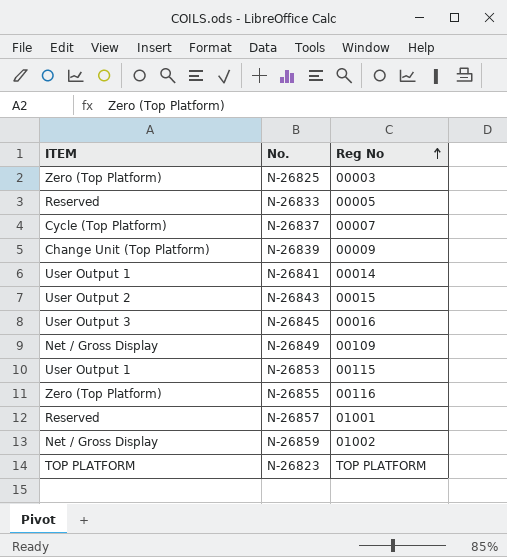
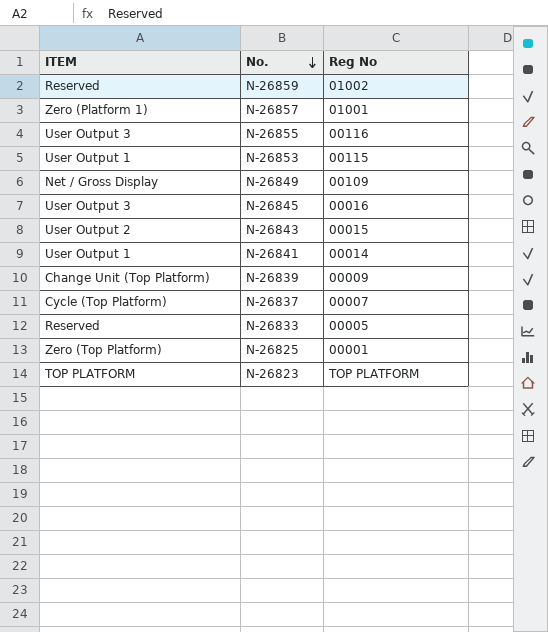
row order: Reg No ascending -> No. descending
N-26859 | ITEM: Net / Gross Display -> Reserved
N-26857 | ITEM: Reserved -> Zero (Platform 1)
N-26855 | ITEM: Zero (Top Platform) -> User Output 3
N-26825 | Reg No: 00003 -> 00001

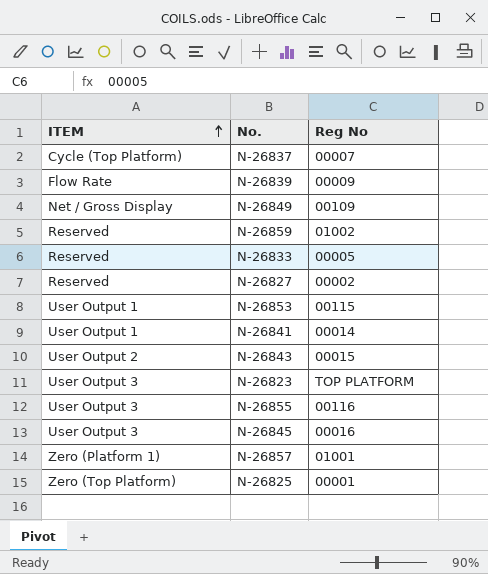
row order: No. descending -> ITEM ascending
N-26839 | ITEM: Change Unit (Top Platform) -> Flow Rate
row N-26827: none -> Reserved | 00002
N-26823 | ITEM: TOP PLATFORM -> User Output 3

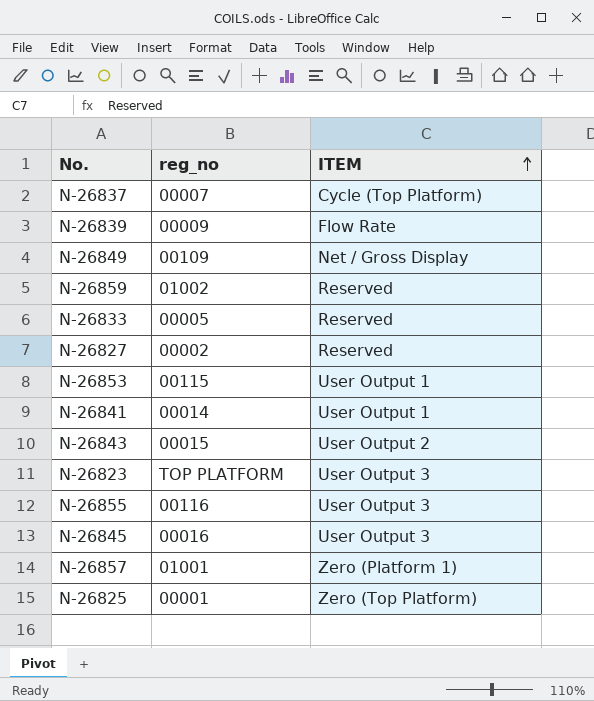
column name: Reg No -> reg_no
column ITEM | position: 1 -> 3

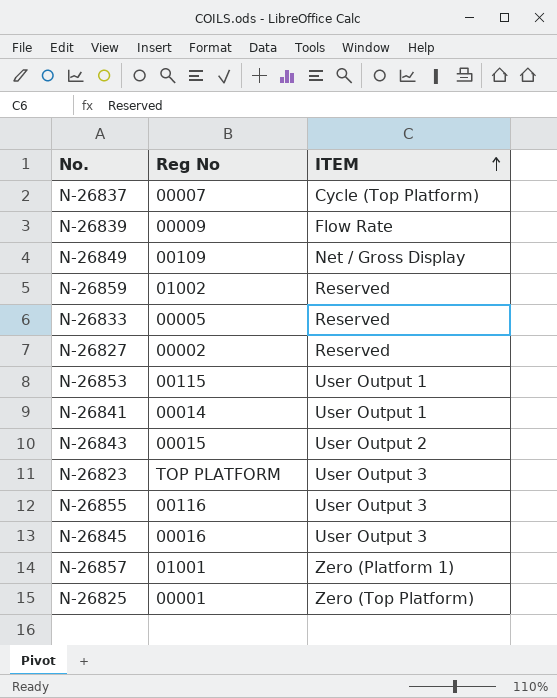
column name: reg_no -> Reg No

